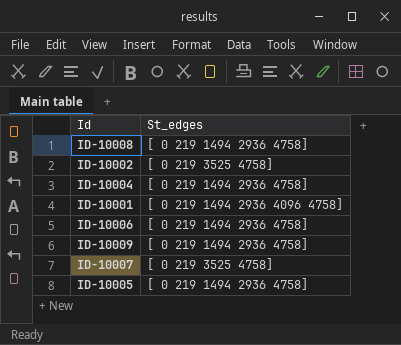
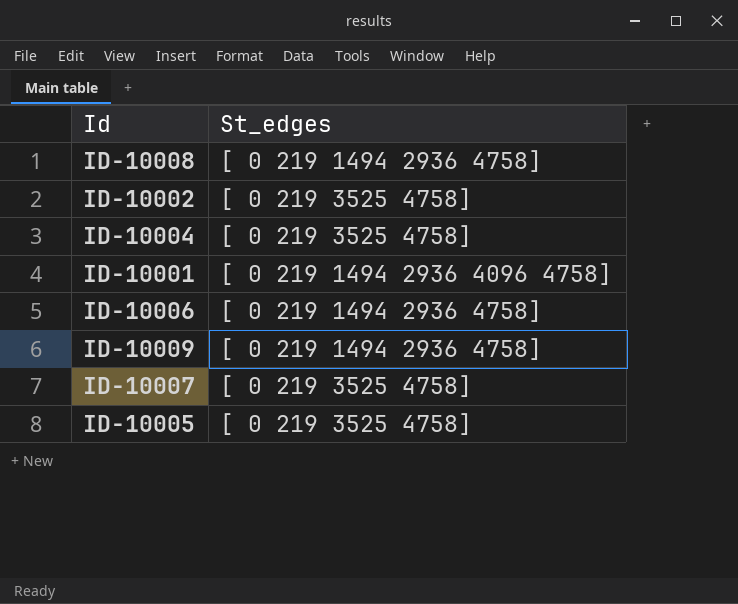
ID-10004 | St_edges: [ 0 219 1494 2936 4758] -> [ 0 219 3525 4758]
ID-10005 | St_edges: [ 0 219 1494 2936 4758] -> [ 0 219 3525 4758]

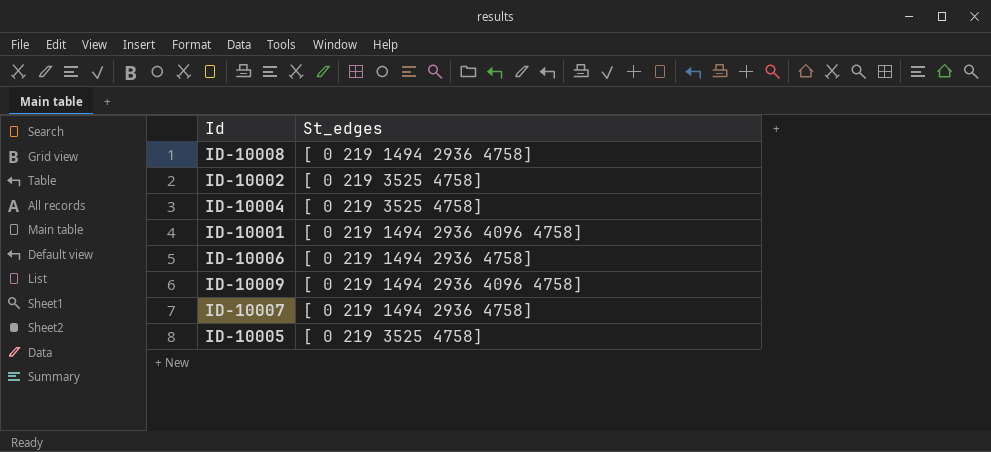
ID-10009 | St_edges: [ 0 219 1494 2936 4758] -> [ 0 219 1494 2936 4096 4758]
ID-10007 | St_edges: [ 0 219 3525 4758] -> [ 0 219 1494 2936 4758]

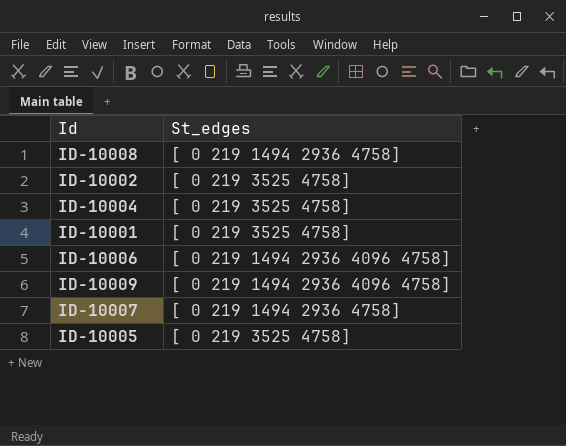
ID-10001 | St_edges: [ 0 219 1494 2936 4096 4758] -> [ 0 219 3525 4758]
ID-10006 | St_edges: [ 0 219 1494 2936 4758] -> [ 0 219 1494 2936 4096 4758]

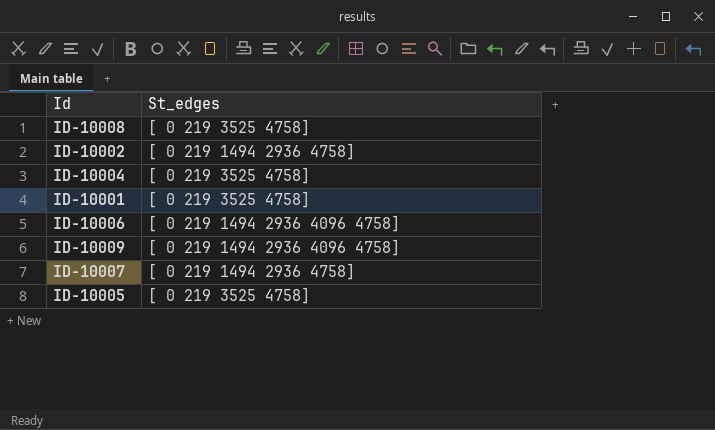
ID-10008 | St_edges: [ 0 219 1494 2936 4758] -> [ 0 219 3525 4758]
ID-10002 | St_edges: [ 0 219 3525 4758] -> [ 0 219 1494 2936 4758]

